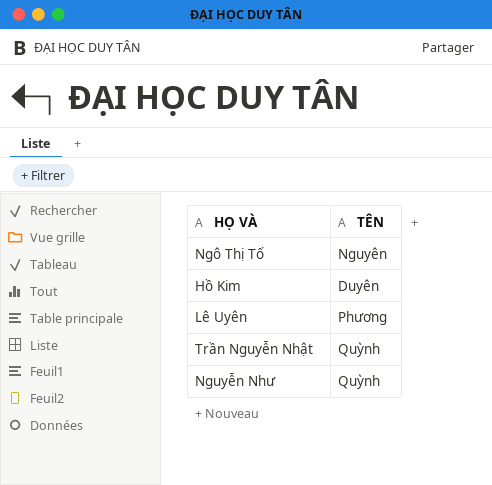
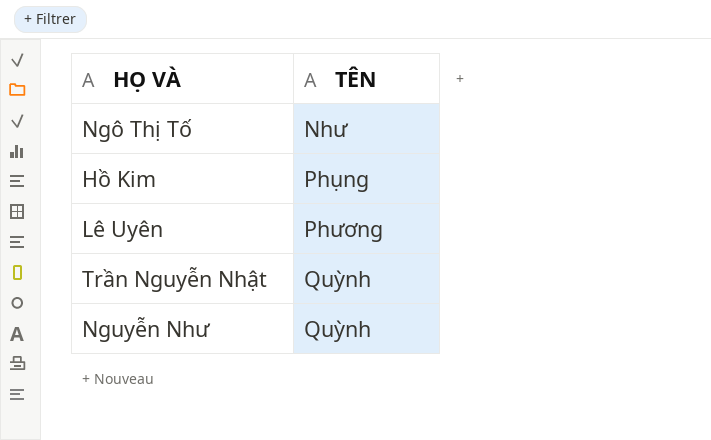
Ngô Thị Tố | TÊN: Nguyên -> Như
Hồ Kim | TÊN: Duyên -> Phụng

